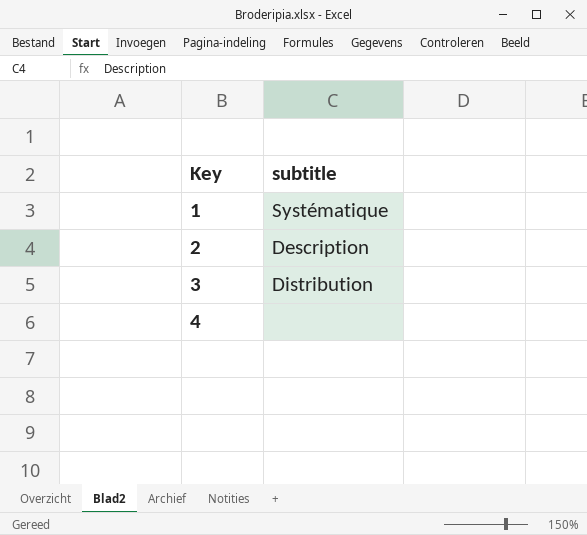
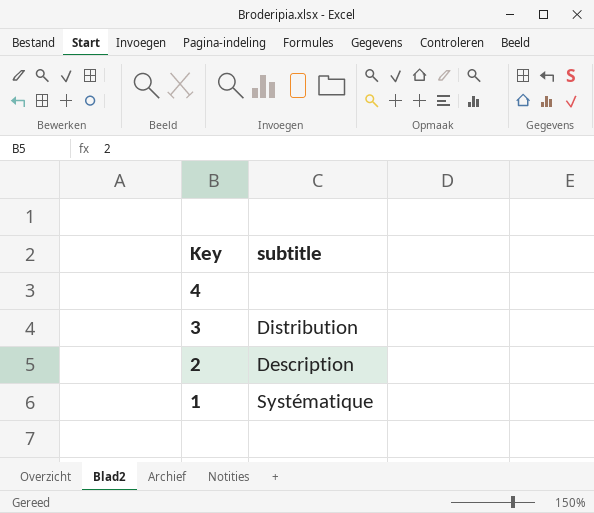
row order: Key ascending -> Key descending

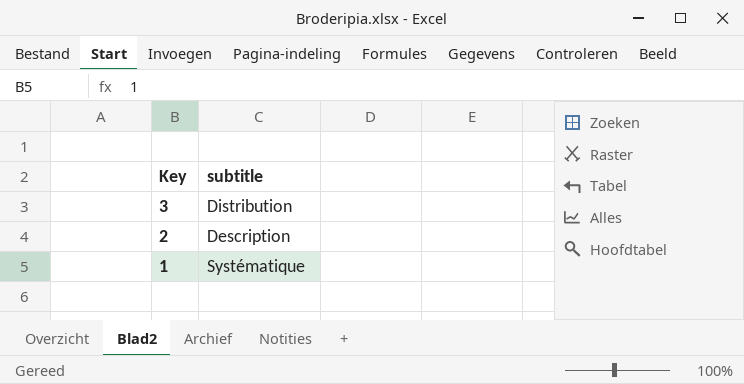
row 4: none -> none

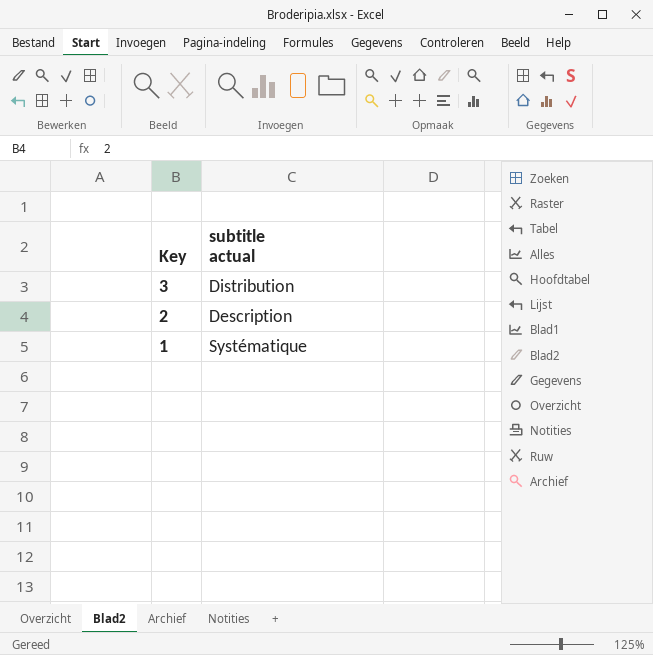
column name: subtitle -> subtitle actual

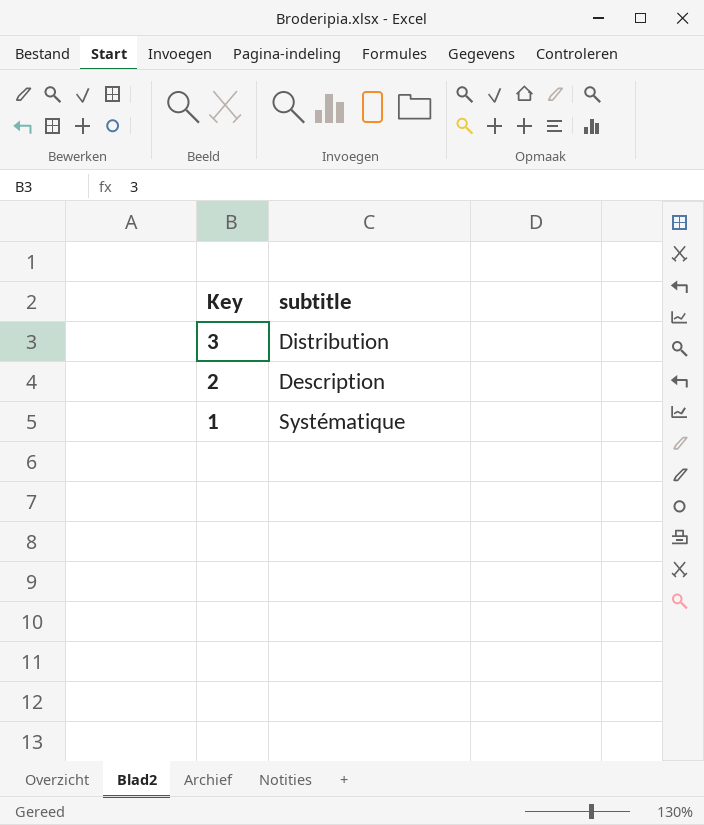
column name: subtitle actual -> subtitle

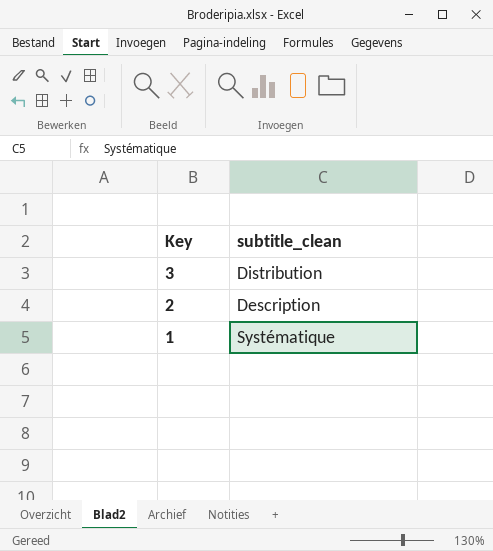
column name: subtitle -> subtitle_clean

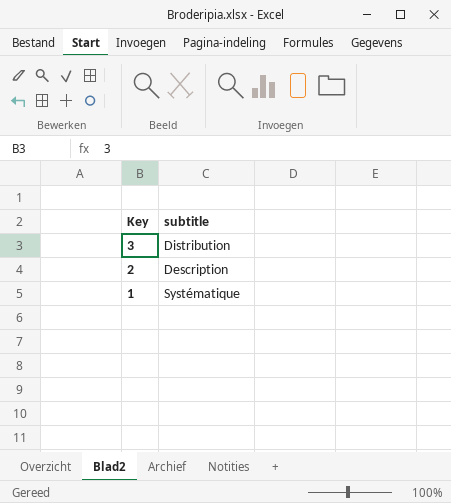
column name: subtitle_clean -> subtitle

